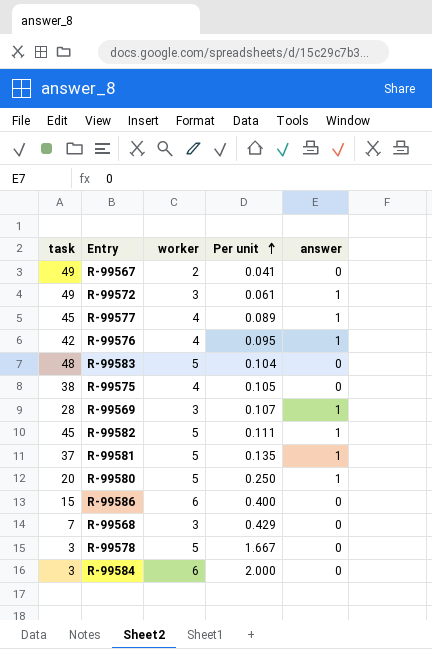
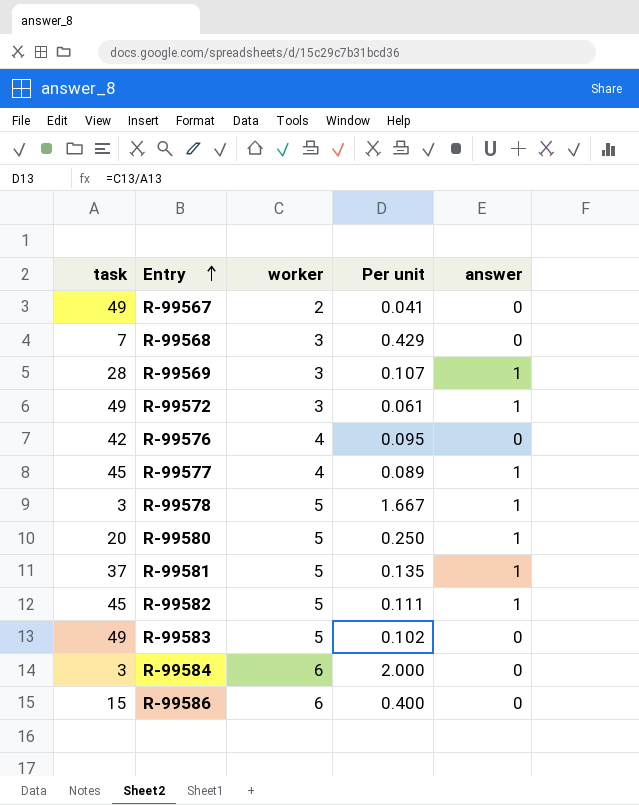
row order: Per unit ascending -> Entry ascending
row R-99575: 38 | 4 | 0.105 | 0 -> none
R-99576 | answer: 1 -> 0
R-99578 | answer: 0 -> 1
R-99583 | task: 48 -> 49
R-99583 | Per unit: 0.104 -> 0.102

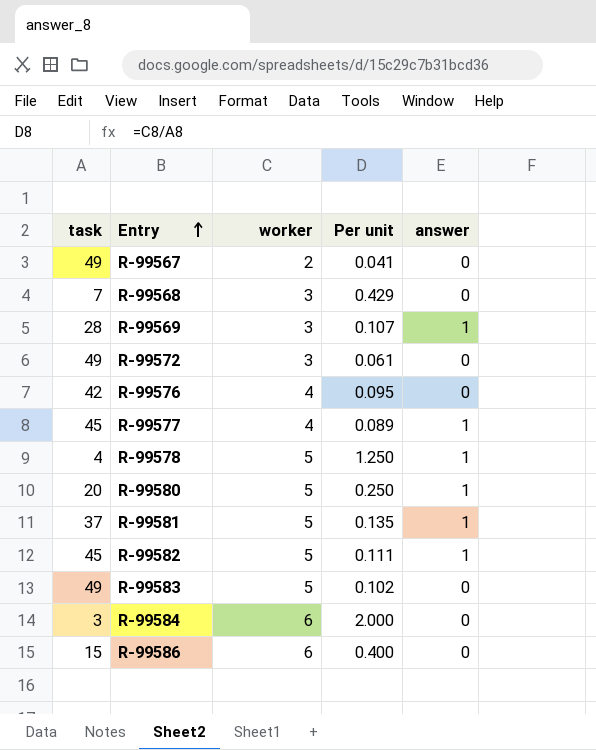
R-99572 | answer: 1 -> 0
R-99578 | task: 3 -> 4
R-99578 | Per unit: 1.667 -> 1.250

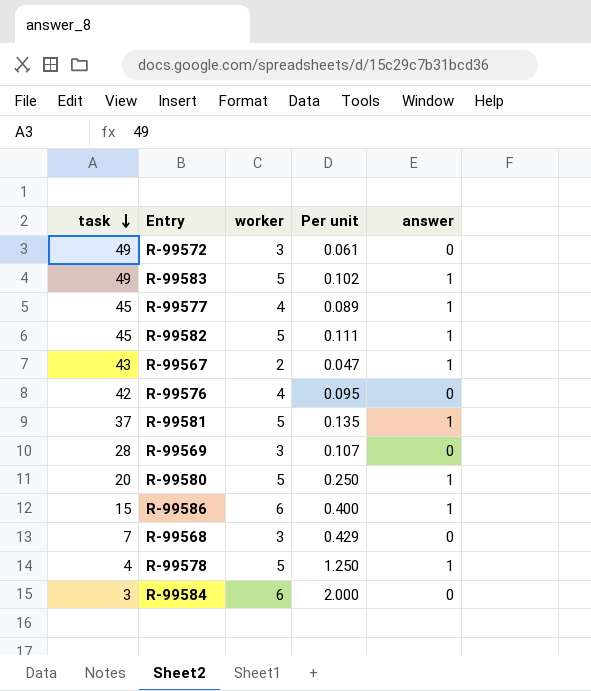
row order: Entry ascending -> task descending
R-99583 | answer: 0 -> 1
R-99567 | task: 49 -> 43
R-99567 | Per unit: 0.041 -> 0.047
R-99567 | answer: 0 -> 1
R-99569 | answer: 1 -> 0
R-99586 | answer: 0 -> 1

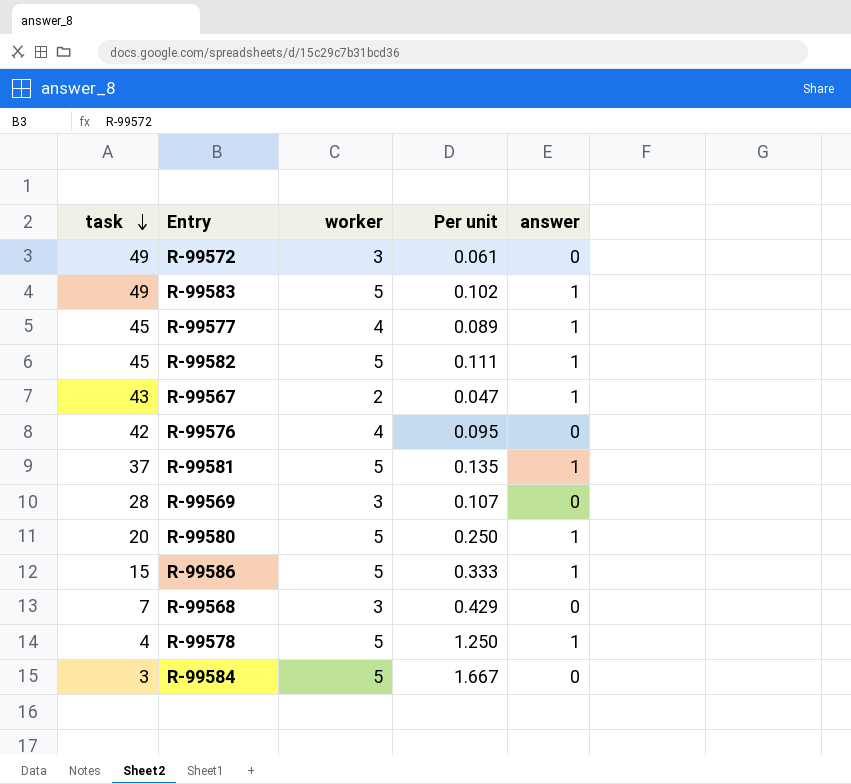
R-99586 | worker: 6 -> 5
R-99586 | Per unit: 0.400 -> 0.333
R-99584 | worker: 6 -> 5
R-99584 | Per unit: 2.000 -> 1.667

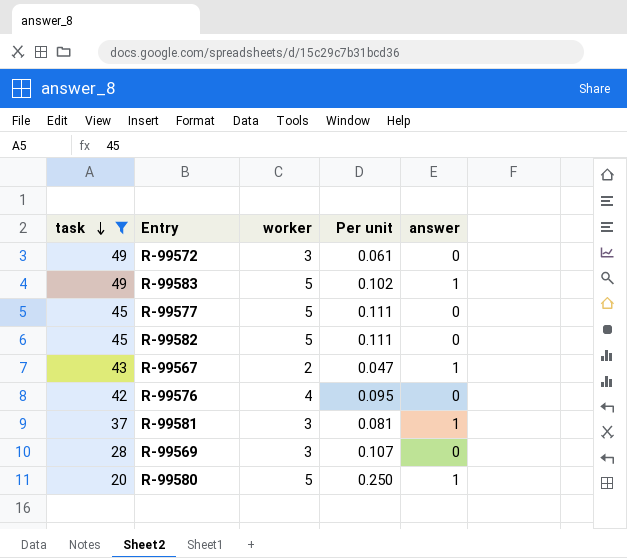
filter: none -> task >= 20
R-99577 | worker: 4 -> 5
R-99577 | Per unit: 0.089 -> 0.111
R-99577 | answer: 1 -> 0
R-99582 | answer: 1 -> 0
R-99581 | worker: 5 -> 3
R-99581 | Per unit: 0.135 -> 0.081

